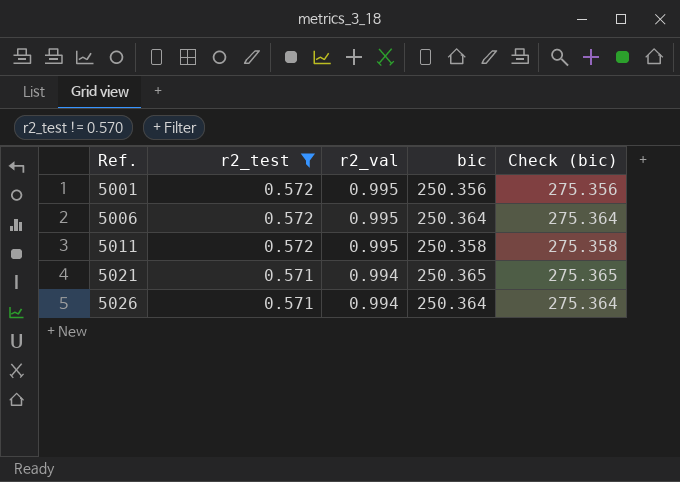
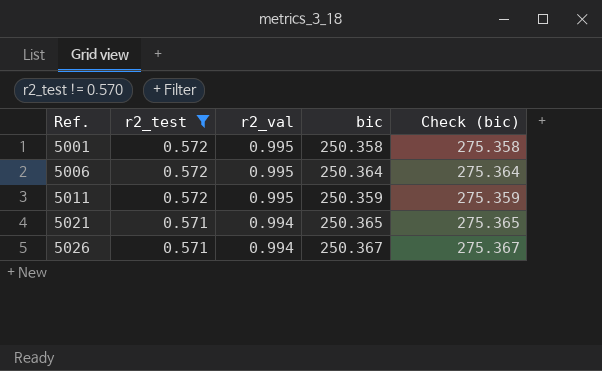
5001 | bic: 250.356 -> 250.358
5001 | Check (bic): 275.356 -> 275.358
5011 | bic: 250.358 -> 250.359
5011 | Check (bic): 275.358 -> 275.359
5026 | bic: 250.364 -> 250.367
5026 | Check (bic): 275.364 -> 275.367

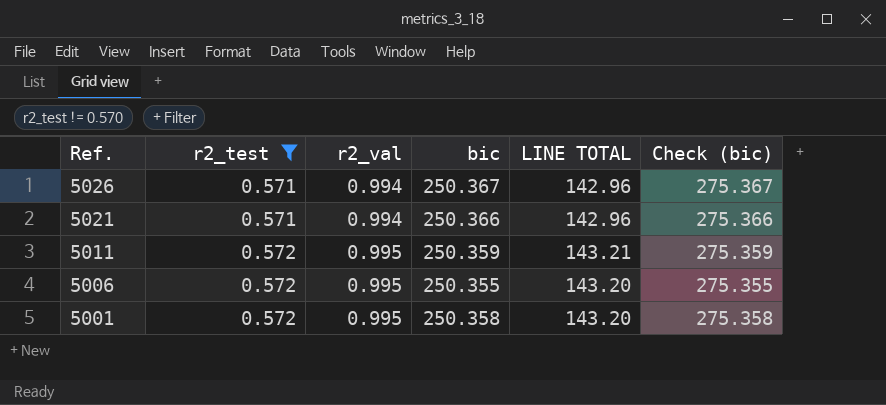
row order: Ref. ascending -> Ref. descending
column LINE TOTAL | formula: none -> [r2_test] * [bic]
5021 | bic: 250.365 -> 250.366
5021 | Check (bic): 275.365 -> 275.366
5006 | bic: 250.364 -> 250.355
5006 | Check (bic): 275.364 -> 275.355

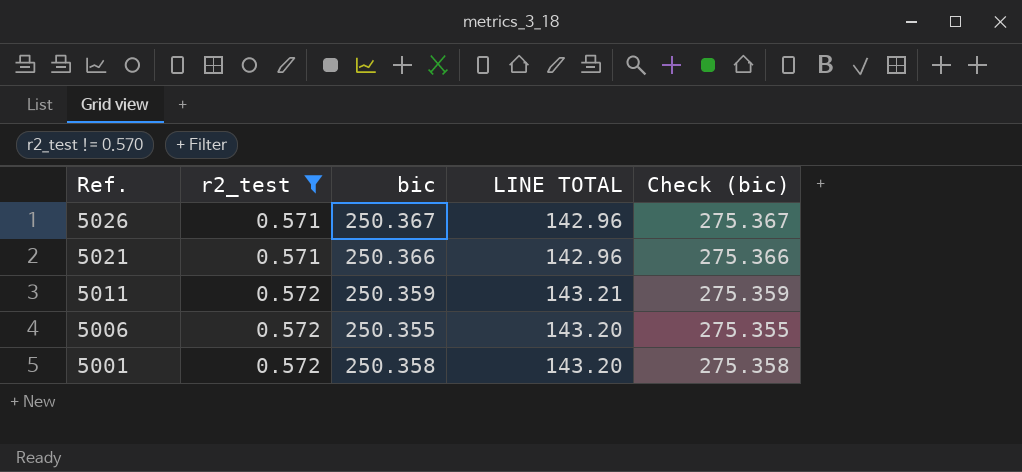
column r2_val | position: 3 -> none

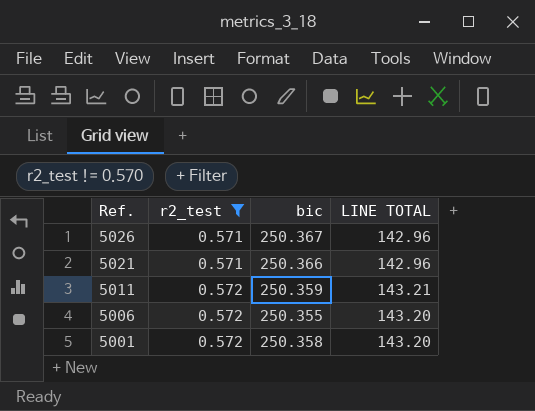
column Check (bic) | formula: [bic] + 25 -> none

